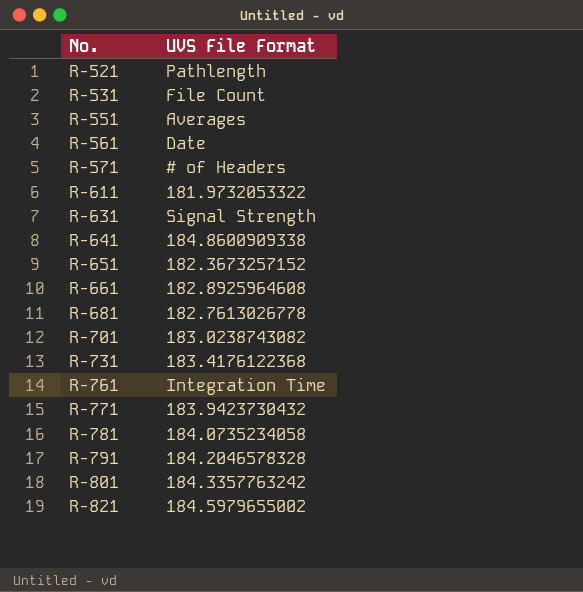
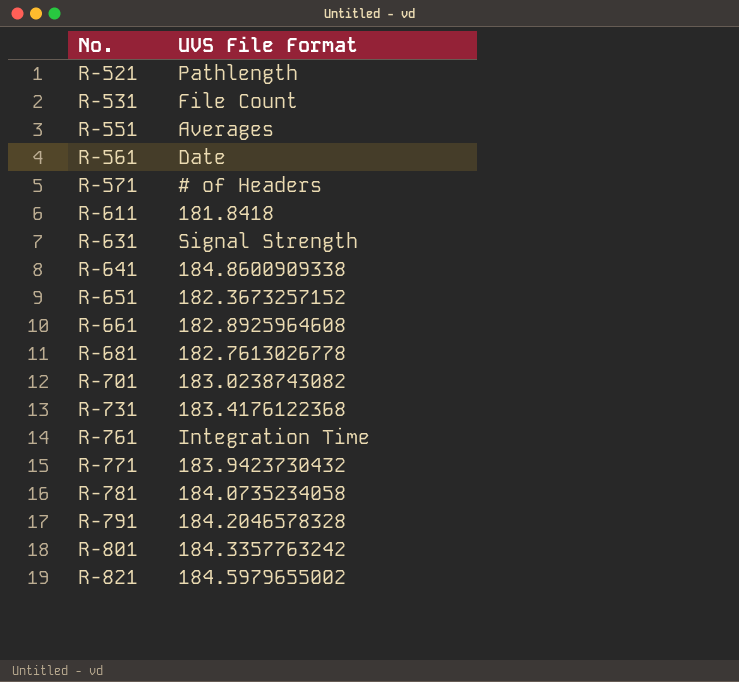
R-611 | UVS File Format: 181.9732053322 -> 181.8418

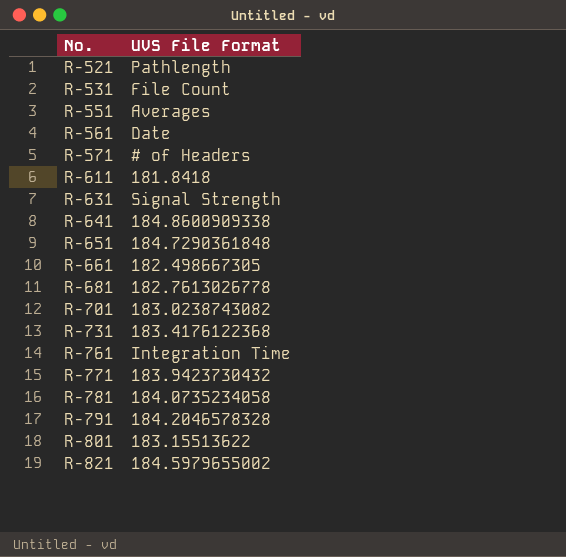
R-651 | UVS File Format: 182.3673257152 -> 184.7290361848
R-661 | UVS File Format: 182.8925964608 -> 182.498667305
R-801 | UVS File Format: 184.3357763242 -> 183.15513622

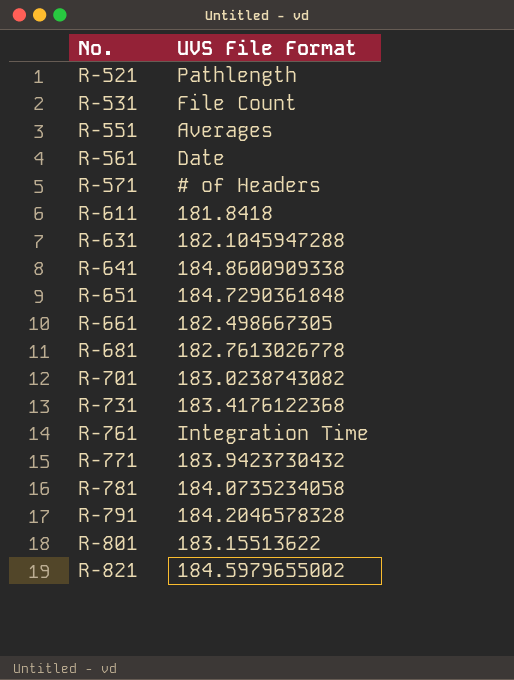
R-631 | UVS File Format: Signal Strength -> 182.1045947288

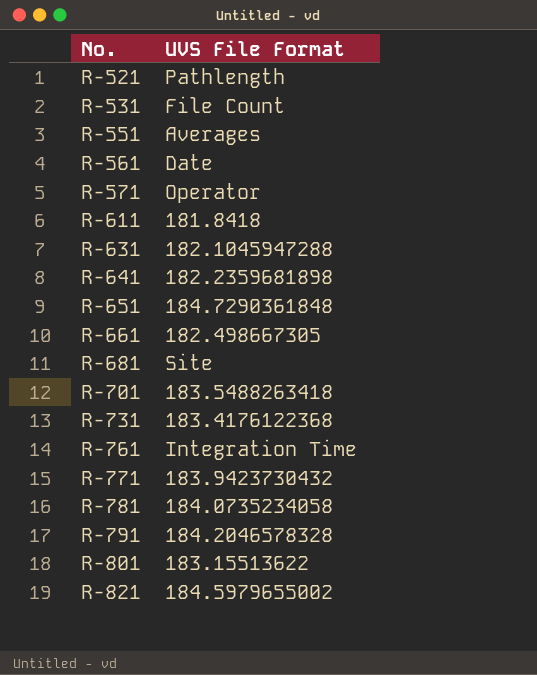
R-571 | UVS File Format: # of Headers -> Operator
R-641 | UVS File Format: 184.8600909338 -> 182.2359681898
R-681 | UVS File Format: 182.7613026778 -> Site
R-701 | UVS File Format: 183.0238743082 -> 183.5488263418

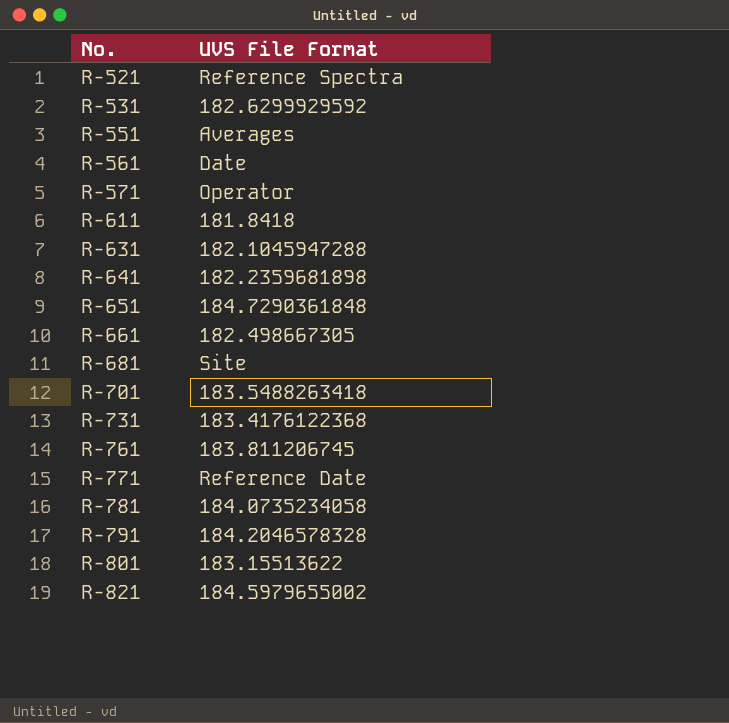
R-521 | UVS File Format: Pathlength -> Reference Spectra
R-531 | UVS File Format: File Count -> 182.6299929592
R-761 | UVS File Format: Integration Time -> 183.811206745
R-771 | UVS File Format: 183.9423730432 -> Reference Date

